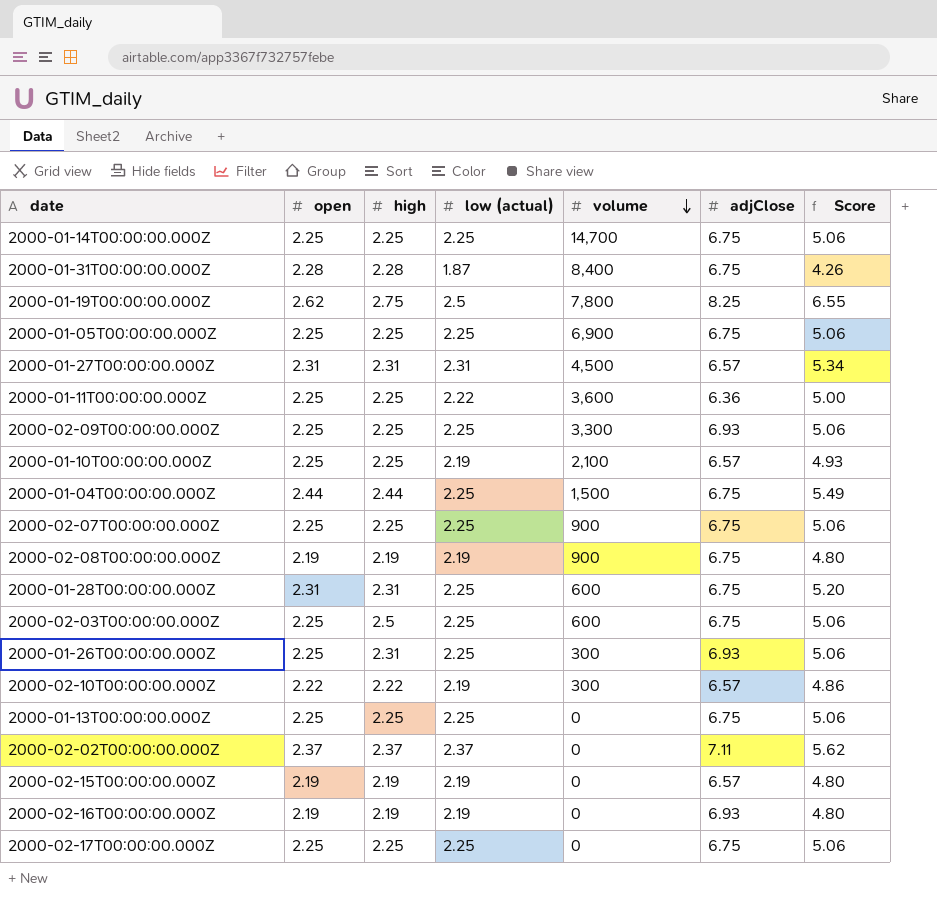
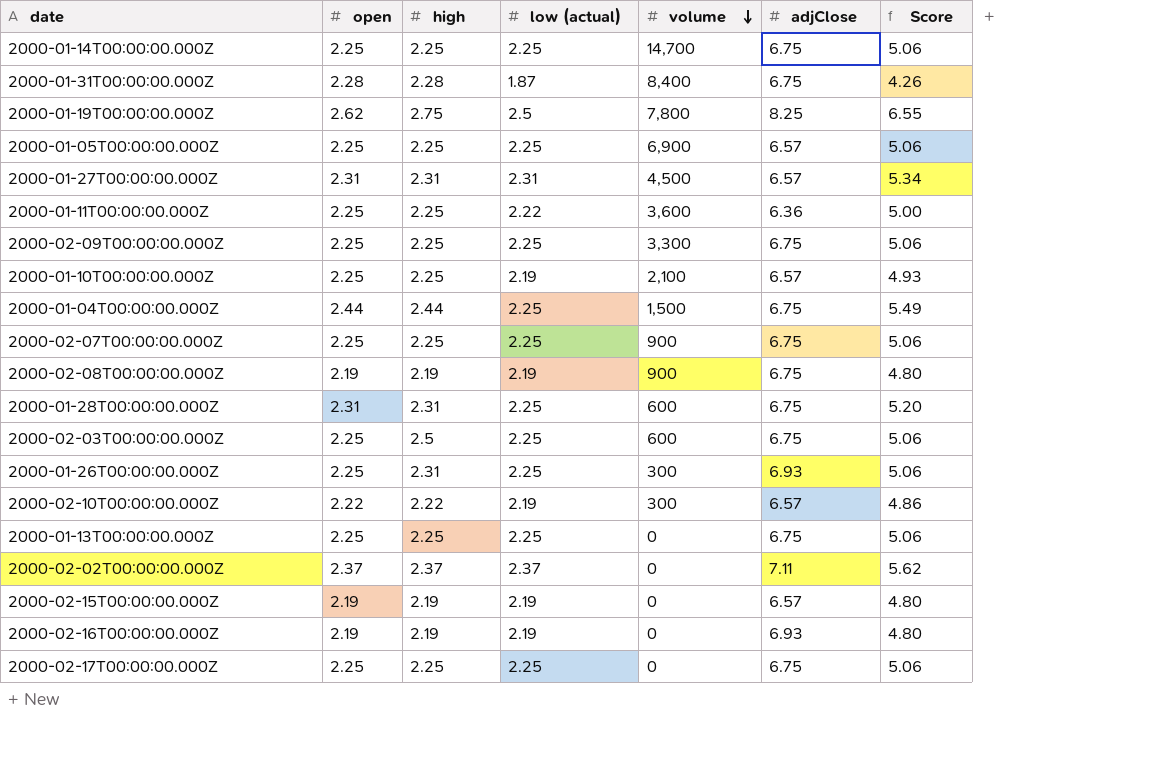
2000-01-05T00:00:00.000Z | adjClose: 6.75 -> 6.57
2000-02-09T00:00:00.000Z | adjClose: 6.93 -> 6.75

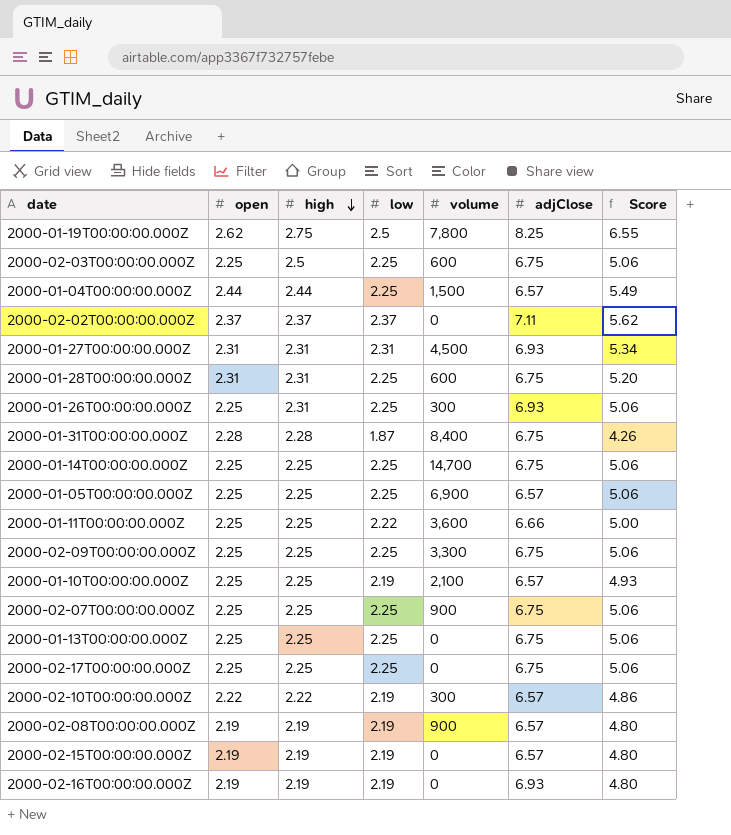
row order: volume descending -> high descending
column name: low (actual) -> low
2000-01-04T00:00:00.000Z | adjClose: 6.75 -> 6.57
2000-01-27T00:00:00.000Z | adjClose: 6.57 -> 6.93
2000-01-11T00:00:00.000Z | adjClose: 6.36 -> 6.66
2000-02-08T00:00:00.000Z | adjClose: 6.75 -> 6.57

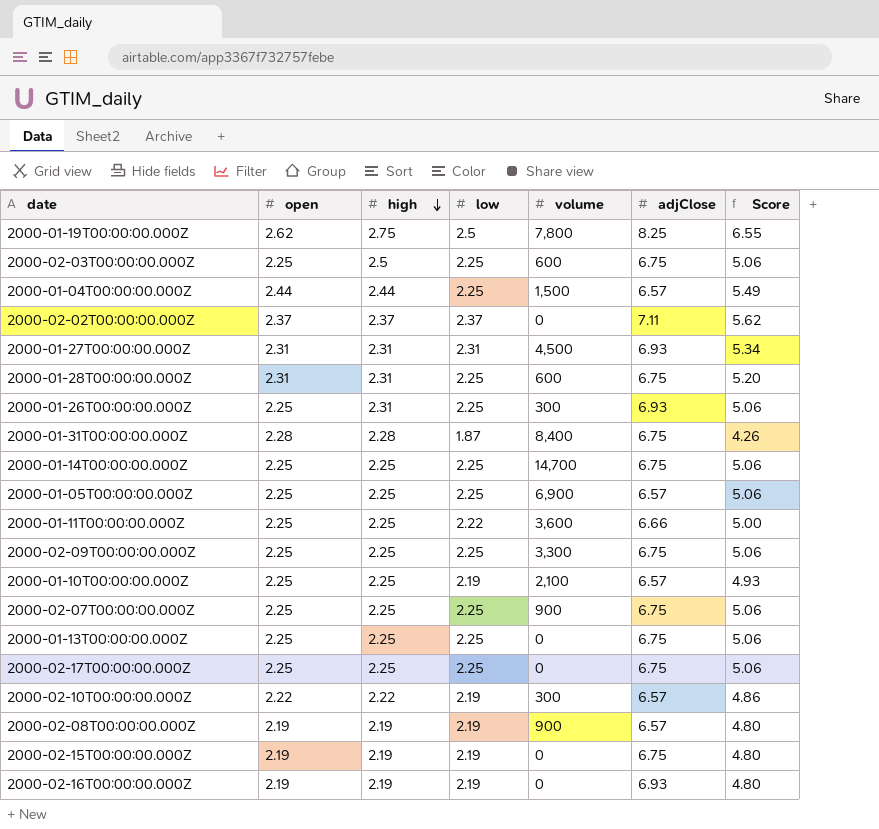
2000-02-15T00:00:00.000Z | adjClose: 6.57 -> 6.75

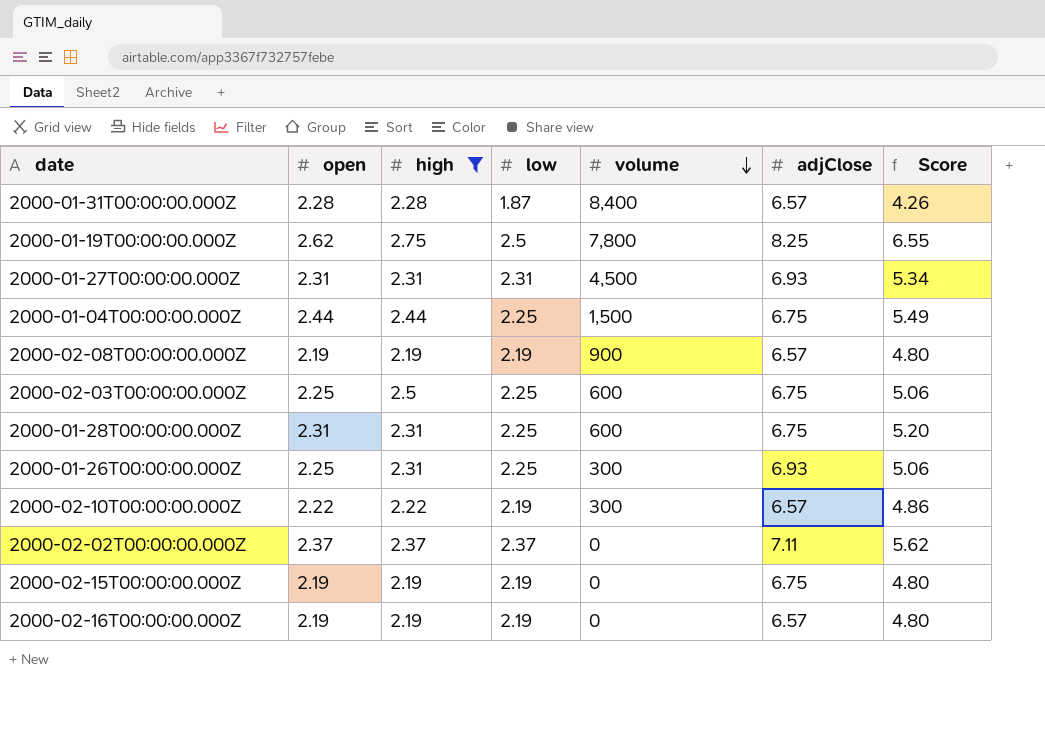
filter: none -> high != 2.25
row order: high descending -> volume descending
2000-01-31T00:00:00.000Z | adjClose: 6.75 -> 6.57
2000-01-04T00:00:00.000Z | adjClose: 6.57 -> 6.75
2000-02-16T00:00:00.000Z | adjClose: 6.93 -> 6.57

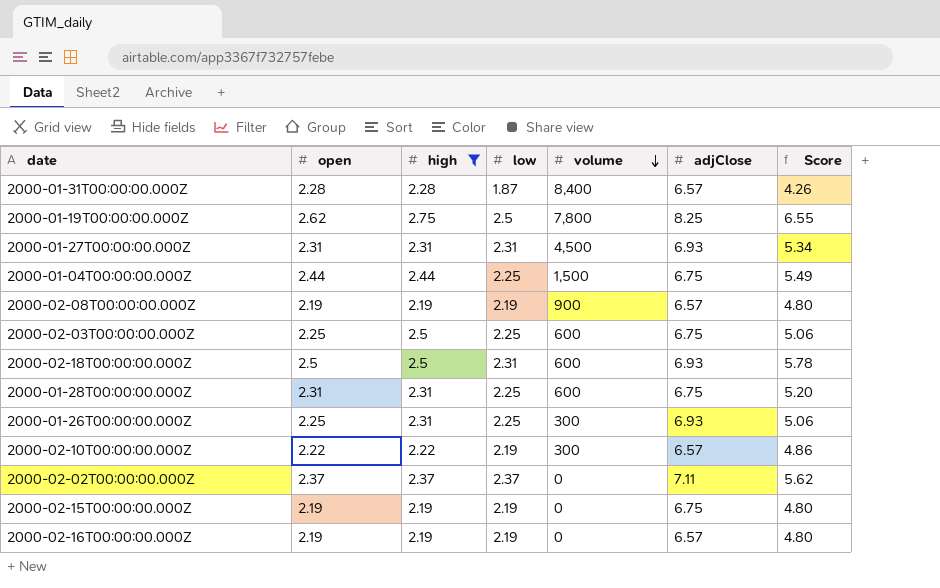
row 2000-02-18T00:00:00.000Z: none -> 2.5 | 2.5 | 2.31 | 600 | 6.93 | 5.78

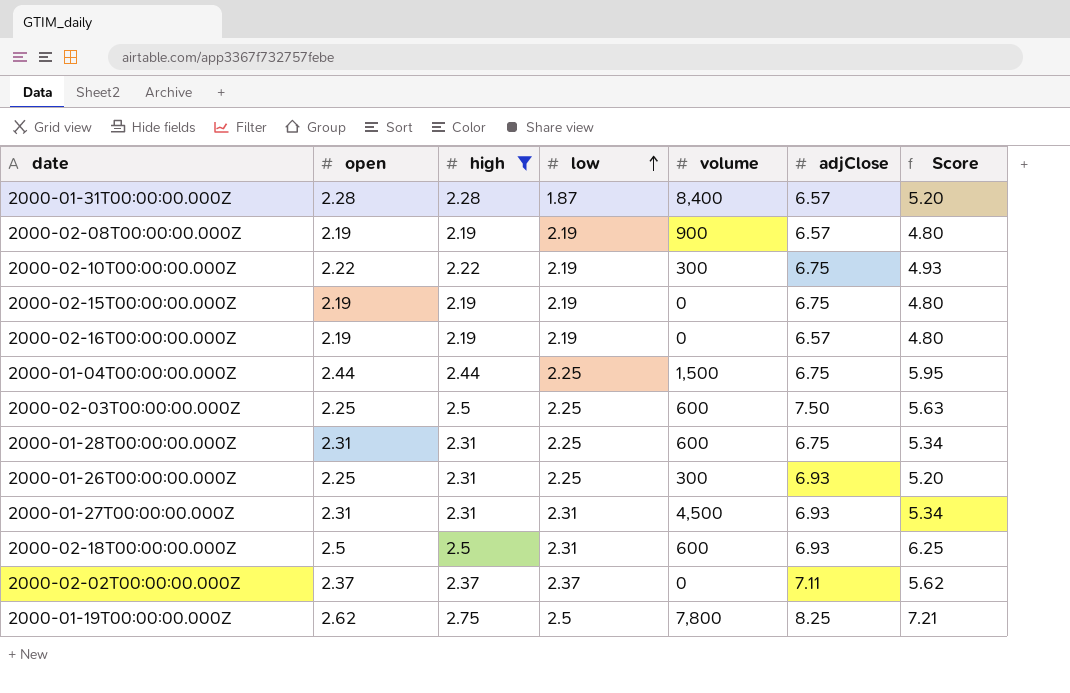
row order: volume descending -> low ascending
column Score | formula: [open] * [low] -> [open] * [high]
2000-02-10T00:00:00.000Z | adjClose: 6.57 -> 6.75
2000-02-03T00:00:00.000Z | adjClose: 6.75 -> 7.50

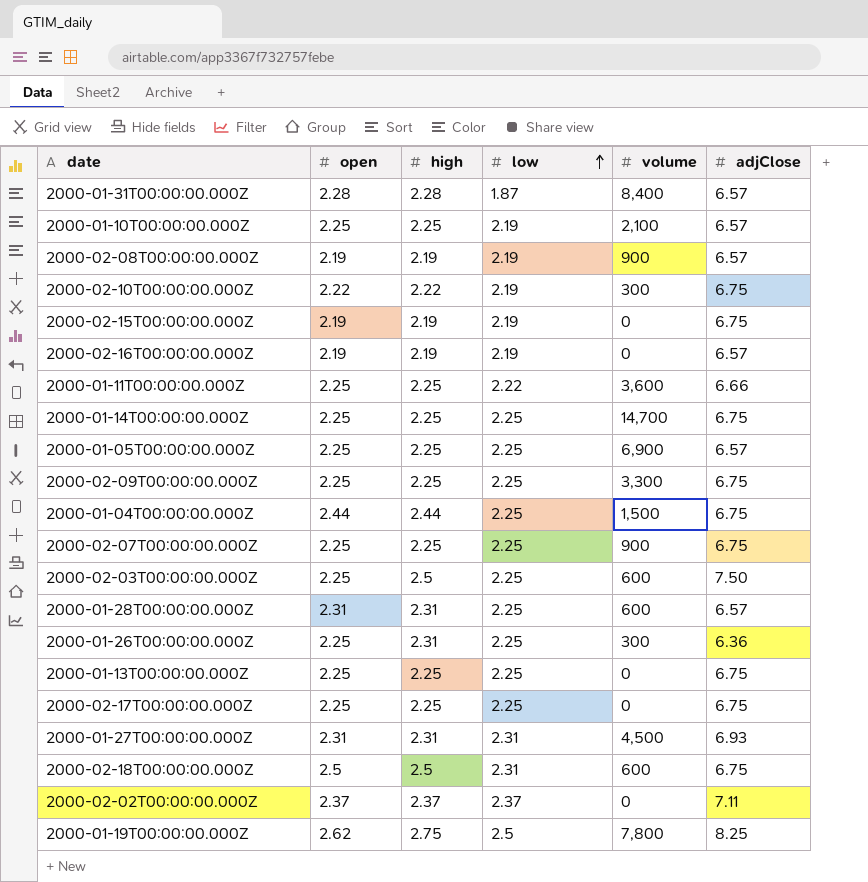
filter: high != 2.25 -> none
column Score | formula: [open] * [high] -> none
2000-01-28T00:00:00.000Z | adjClose: 6.75 -> 6.57
2000-01-26T00:00:00.000Z | adjClose: 6.93 -> 6.36
2000-02-18T00:00:00.000Z | adjClose: 6.93 -> 6.75

